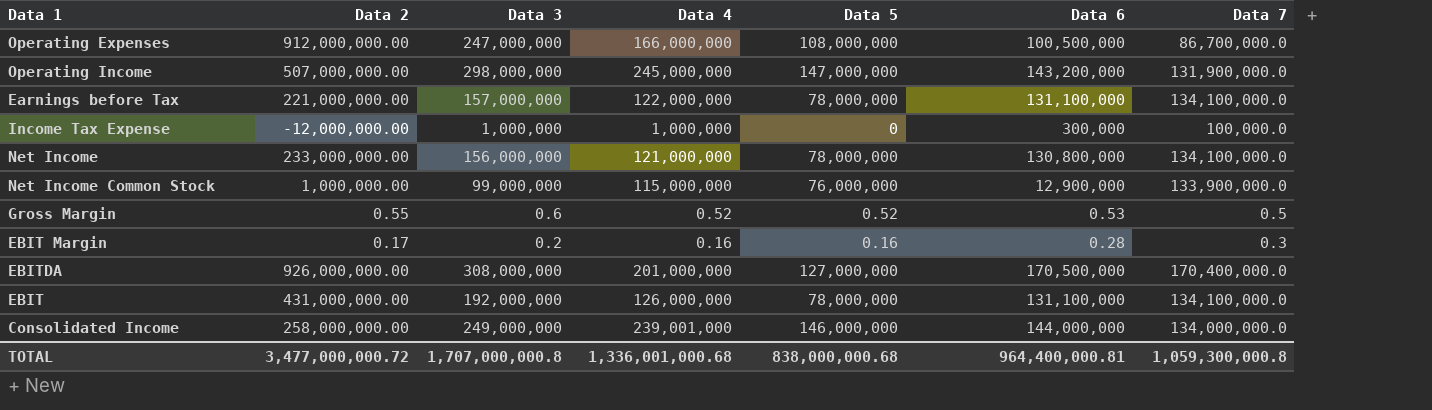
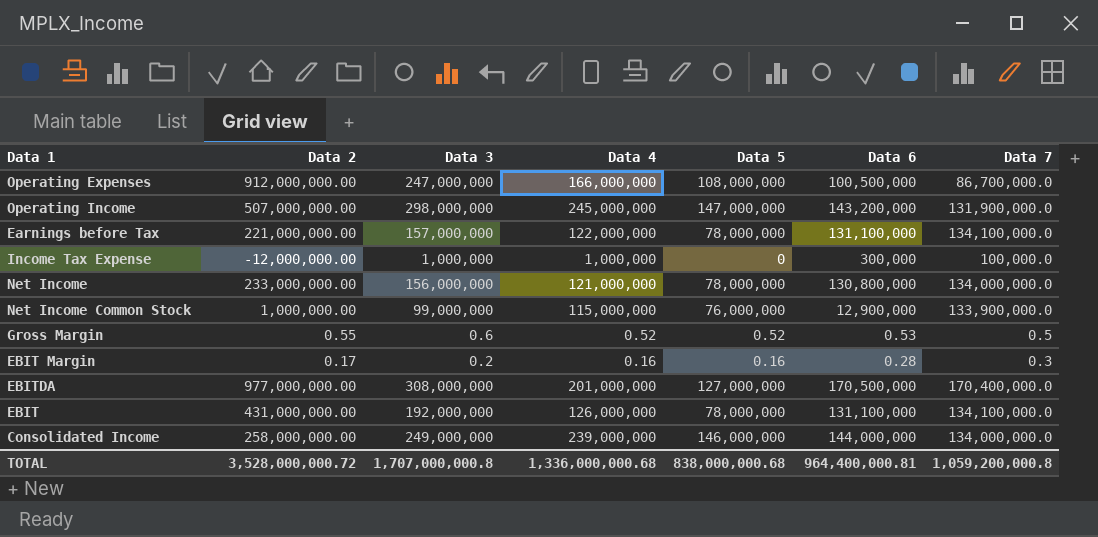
Net Income | Data 7: 134,100,000.0 -> 134,000,000.0
EBITDA | Data 2: 926,000,000.00 -> 977,000,000.00
Consolidated Income | Data 4: 239,001,000 -> 239,000,000
TOTAL | Data 2: 3,477,000,000.72 -> 3,528,000,000.72
TOTAL | Data 4: 1,336,001,000.68 -> 1,336,000,000.68
TOTAL | Data 7: 1,059,300,000.8 -> 1,059,200,000.8

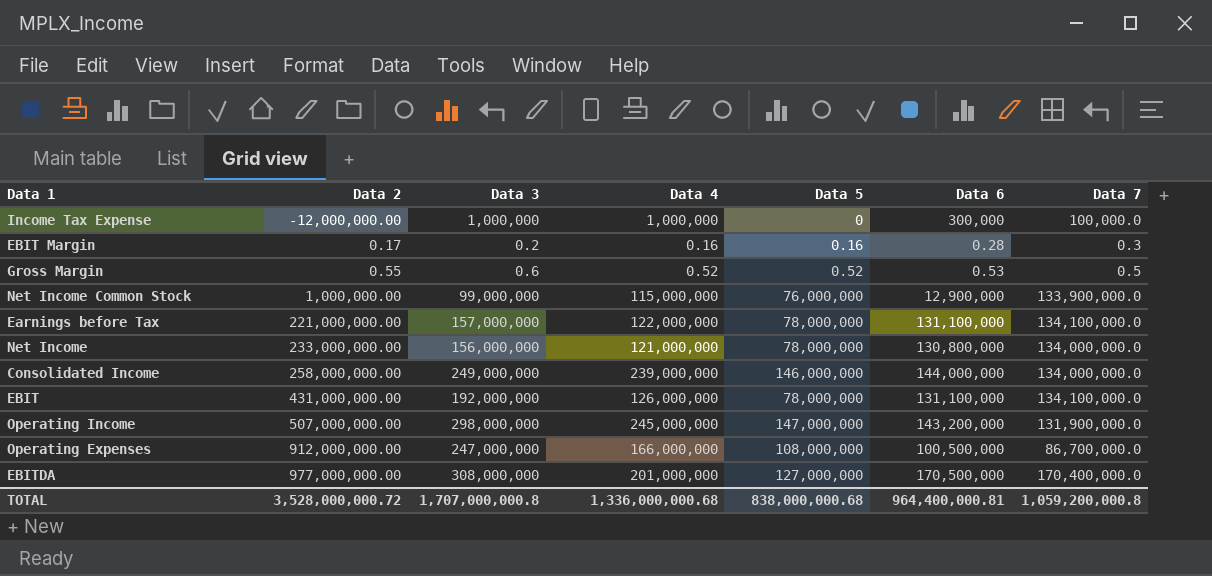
row order: none -> Data 2 ascending

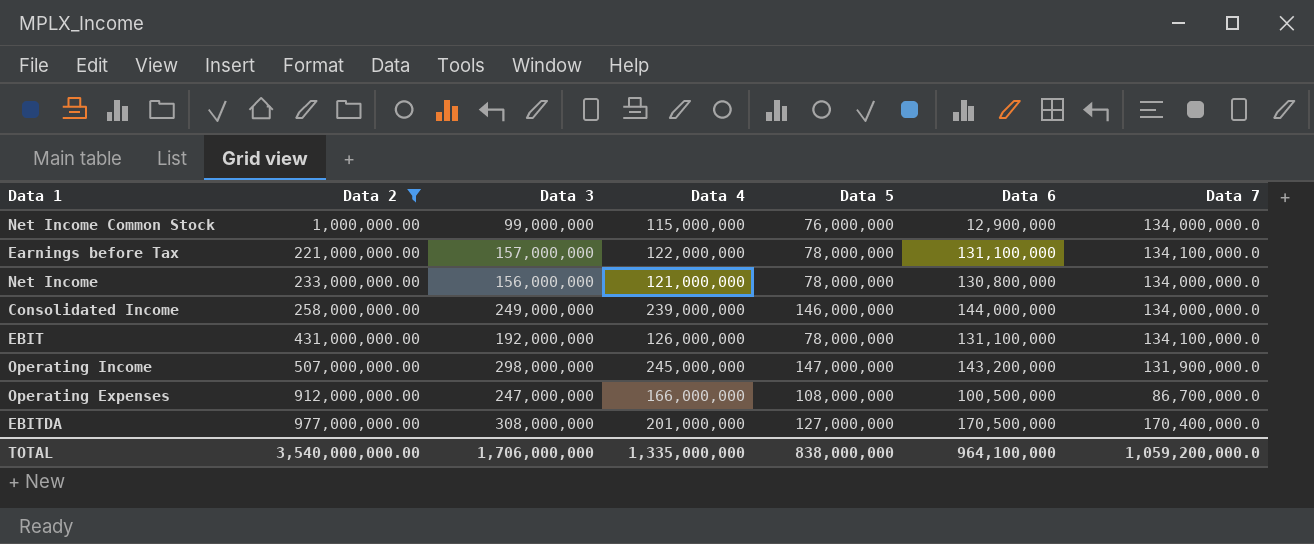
filter: none -> Data 2 >= 1,000,000.00
Net Income Common Stock | Data 7: 133,900,000.0 -> 134,000,000.0
TOTAL | Data 2: 3,528,000,000.72 -> 3,540,000,000.00
TOTAL | Data 3: 1,707,000,000.8 -> 1,706,000,000
TOTAL | Data 4: 1,336,000,000.68 -> 1,335,000,000
TOTAL | Data 5: 838,000,000.68 -> 838,000,000
TOTAL | Data 6: 964,400,000.81 -> 964,100,000
TOTAL | Data 7: 1,059,200,000.8 -> 1,059,200,000.0

